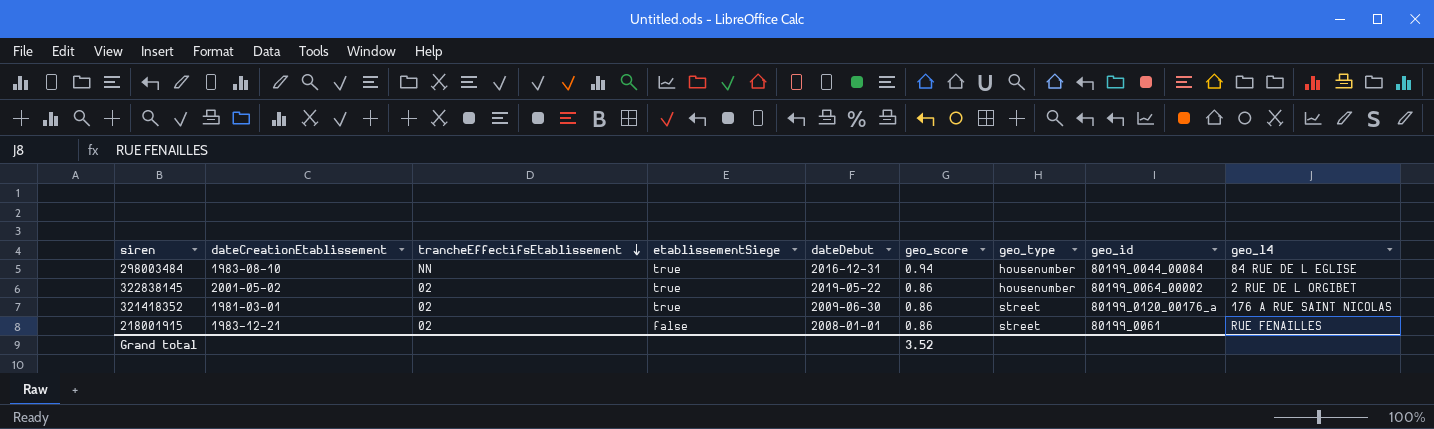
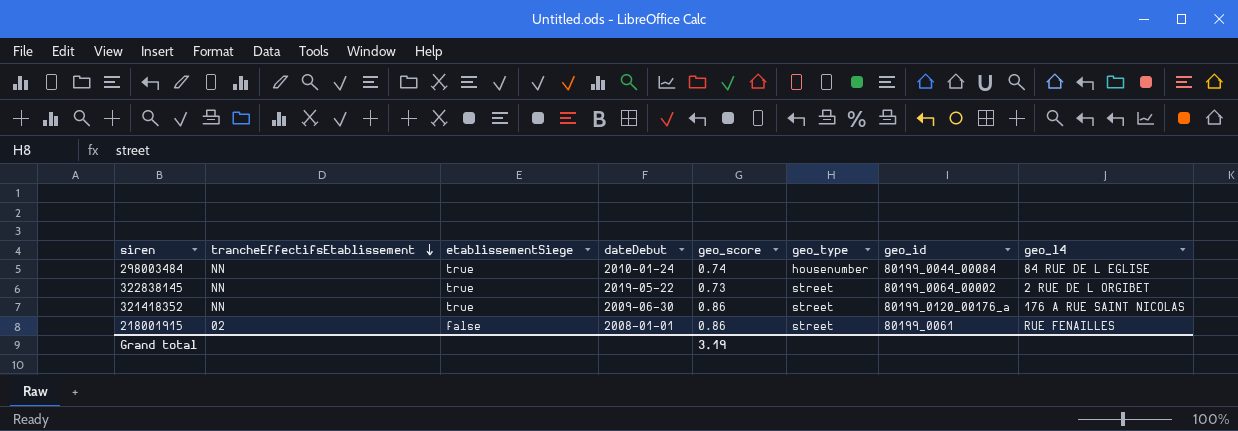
column dateCreationEtablissement | position: 2 -> none
298003484 | dateDebut: 2016-12-31 -> 2010-01-24
298003484 | geo_score: 0.94 -> 0.74
322838145 | trancheEffectifsEtablissement: 02 -> NN
322838145 | geo_score: 0.86 -> 0.73
322838145 | geo_type: housenumber -> street
321418352 | trancheEffectifsEtablissement: 02 -> NN
Grand total | geo_score: 3.52 -> 3.19

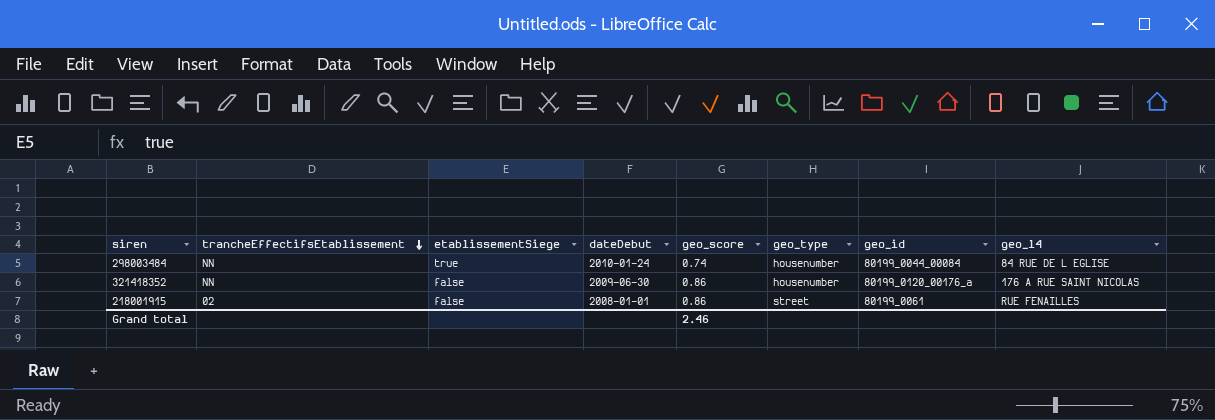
row 322838145: NN | true | 2019-05-22 | 0.73 | street | 80199_0064_00002 | 2 RUE DE L ORGIBET -> none
321418352 | etablissementSiege: true -> false
321418352 | geo_type: street -> housenumber
Grand total | geo_score: 3.19 -> 2.46

